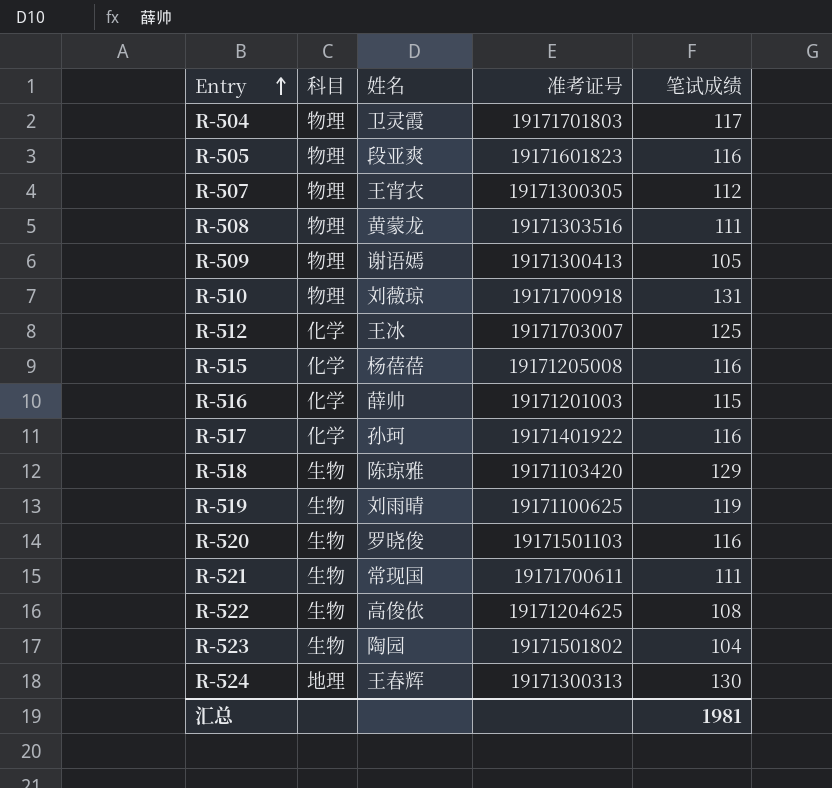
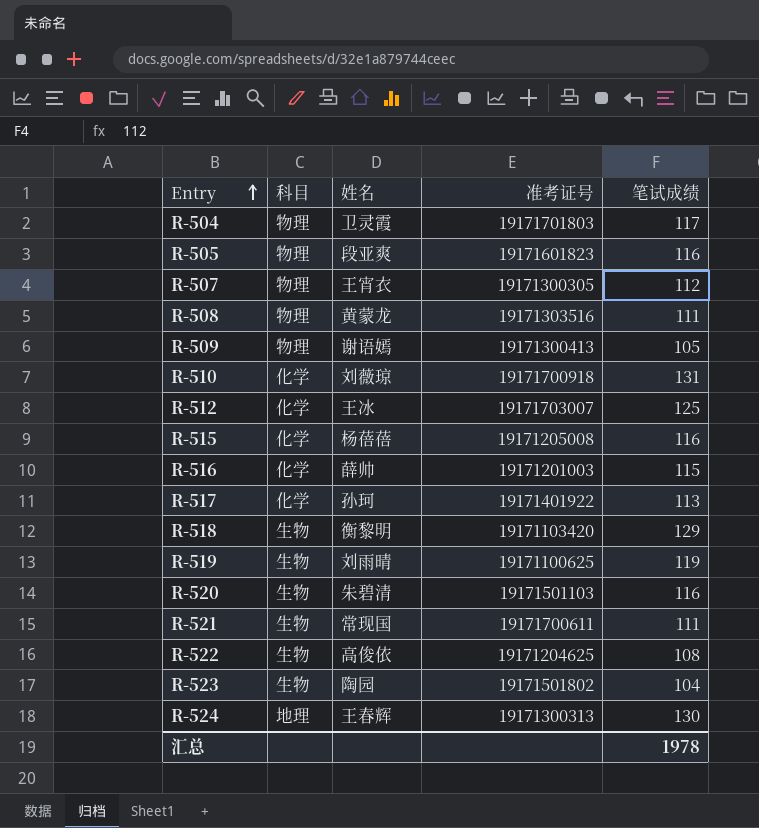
R-510 | 科目: 物理 -> 化学
R-517 | 笔试成绩: 116 -> 113
R-518 | 姓名: 陈琼雅 -> 衡黎明
R-520 | 姓名: 罗晓俊 -> 朱碧清
汇总 | 笔试成绩: 1981 -> 1978

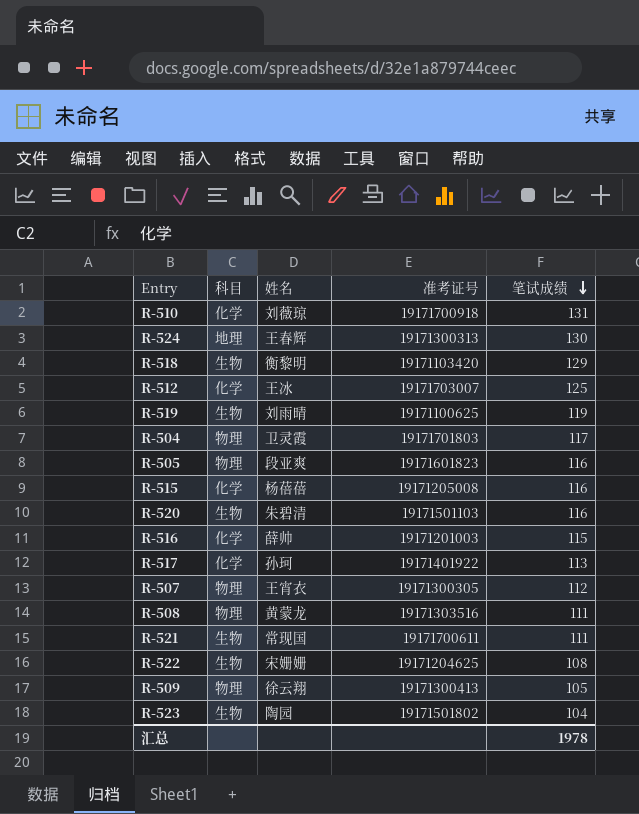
row order: Entry ascending -> 笔试成绩 descending
R-522 | 姓名: 高俊依 -> 宋姗姗
R-509 | 姓名: 谢语嫣 -> 徐云翔

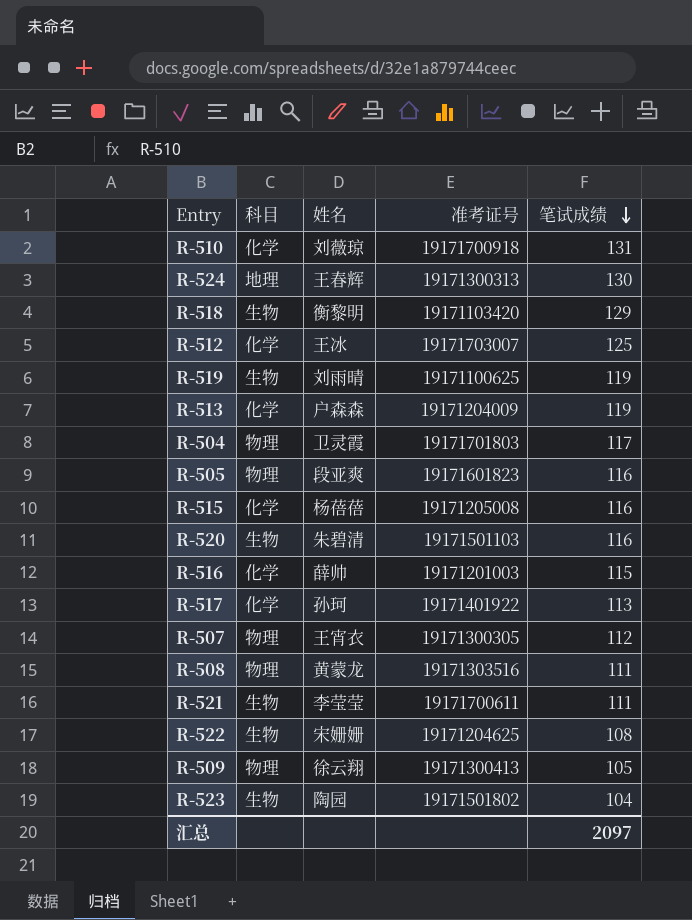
row R-513: none -> 化学 | 户森森 | 19171204009 | 119
R-521 | 姓名: 常现国 -> 李莹莹
汇总 | 笔试成绩: 1978 -> 2097

